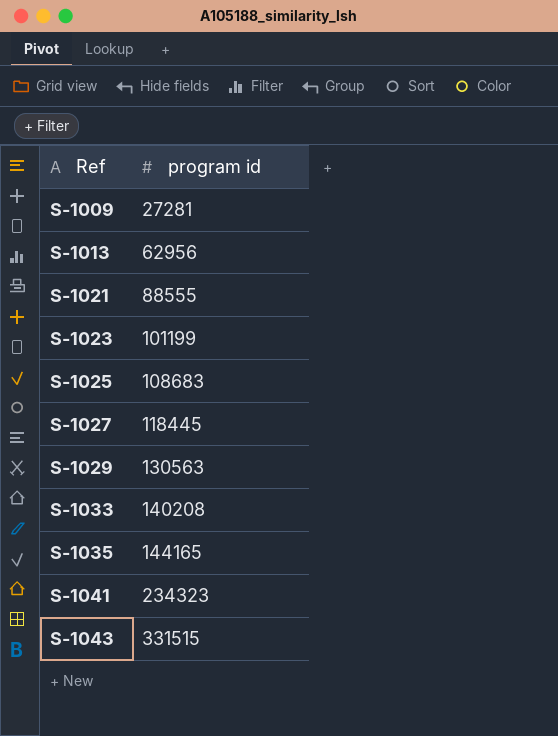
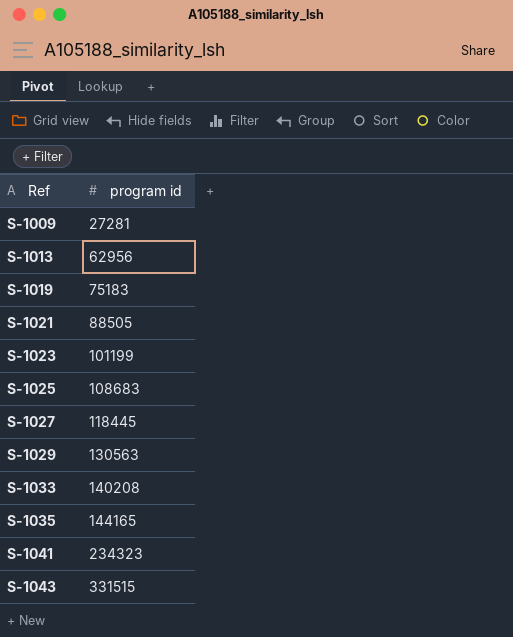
row S-1019: none -> 75183
S-1021 | program id: 88555 -> 88505

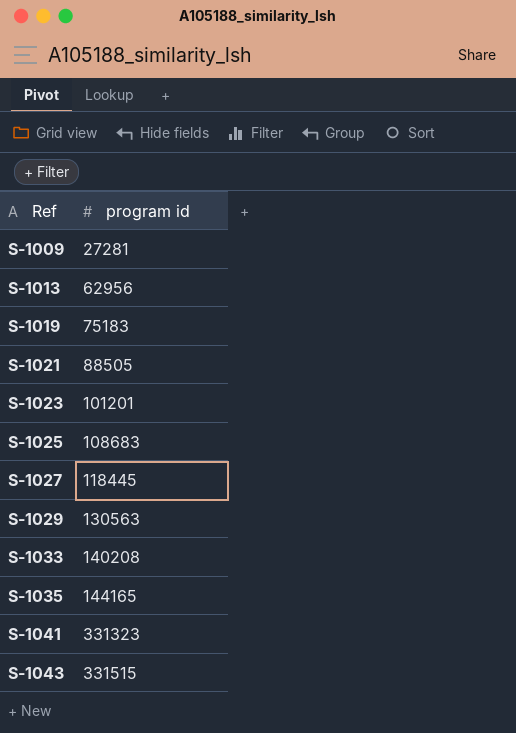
S-1023 | program id: 101199 -> 101201
S-1041 | program id: 234323 -> 331323

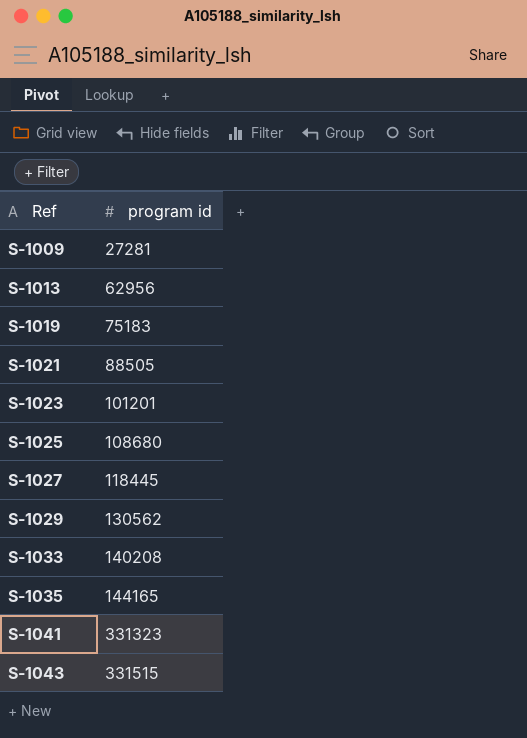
S-1025 | program id: 108683 -> 108680
S-1029 | program id: 130563 -> 130562

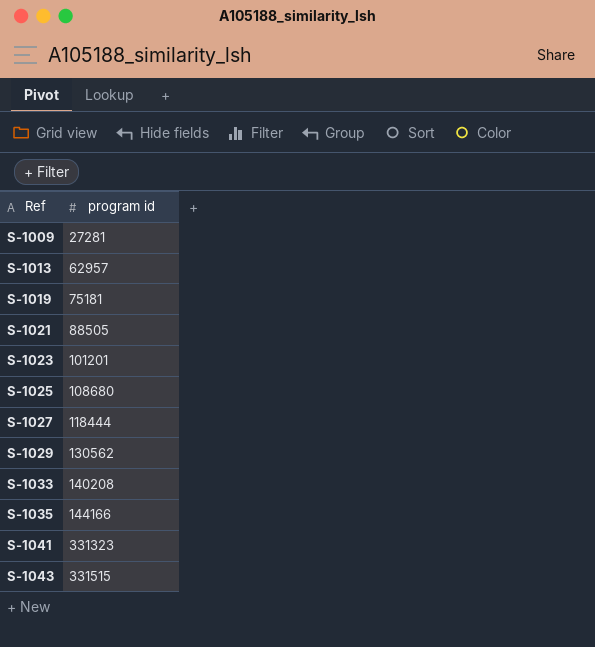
S-1013 | program id: 62956 -> 62957
S-1019 | program id: 75183 -> 75181
S-1027 | program id: 118445 -> 118444
S-1035 | program id: 144165 -> 144166

